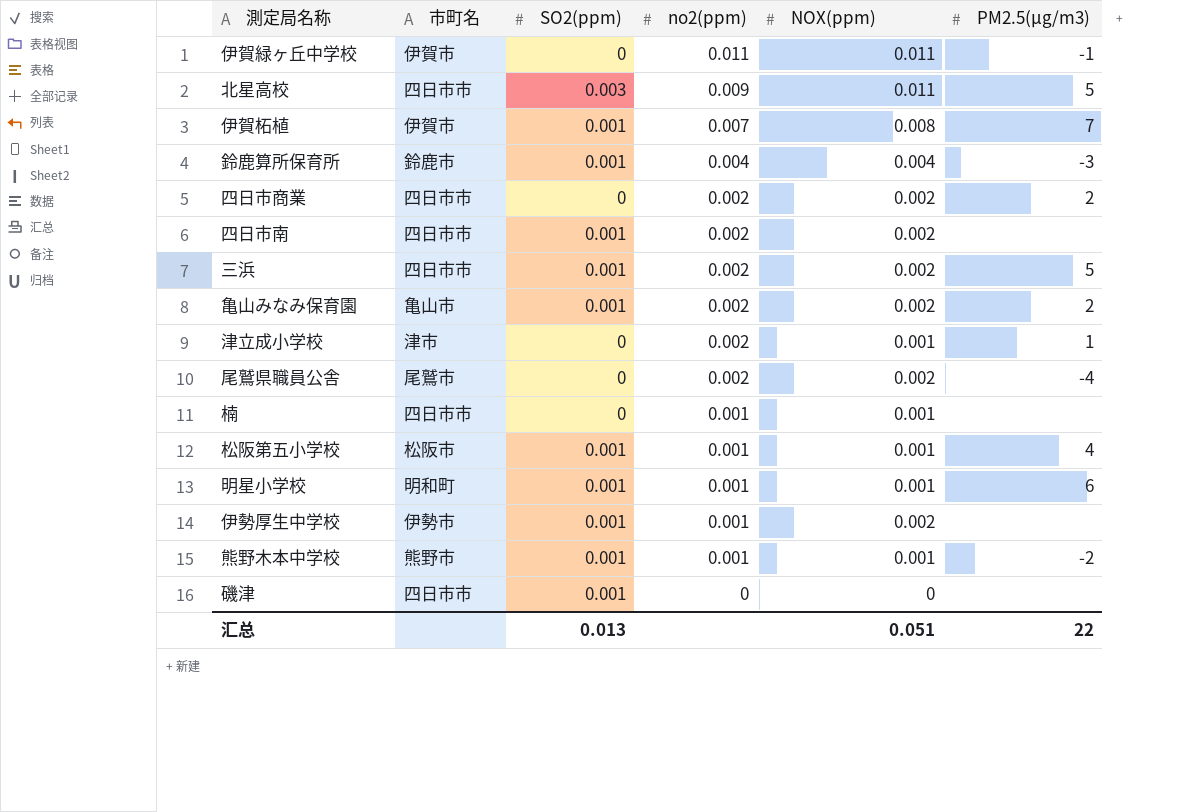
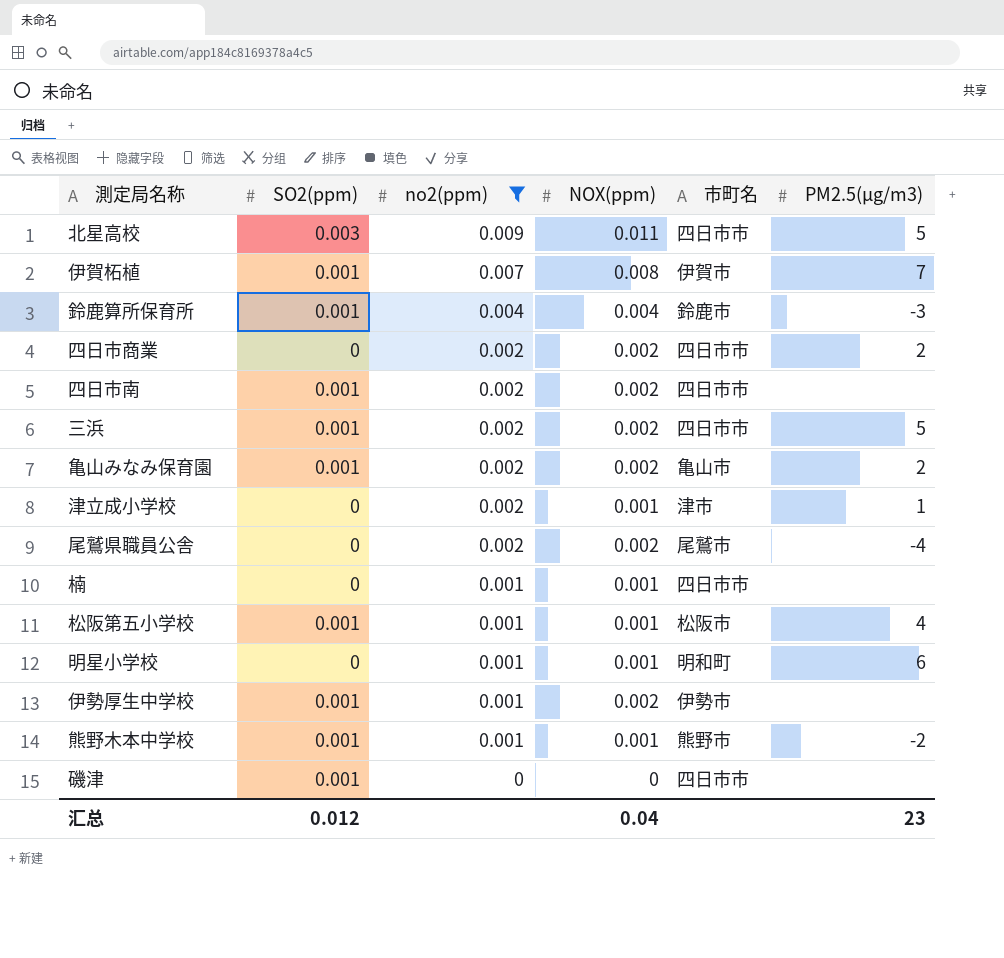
filter: none -> no2(ppm) != 0.011
column 市町名 | position: 2 -> 5
明星小学校 | SO2(ppm): 0.001 -> 0
汇总 | SO2(ppm): 0.013 -> 0.012
汇总 | NOX(ppm): 0.051 -> 0.04
汇总 | PM2.5(μg/m3): 22 -> 23

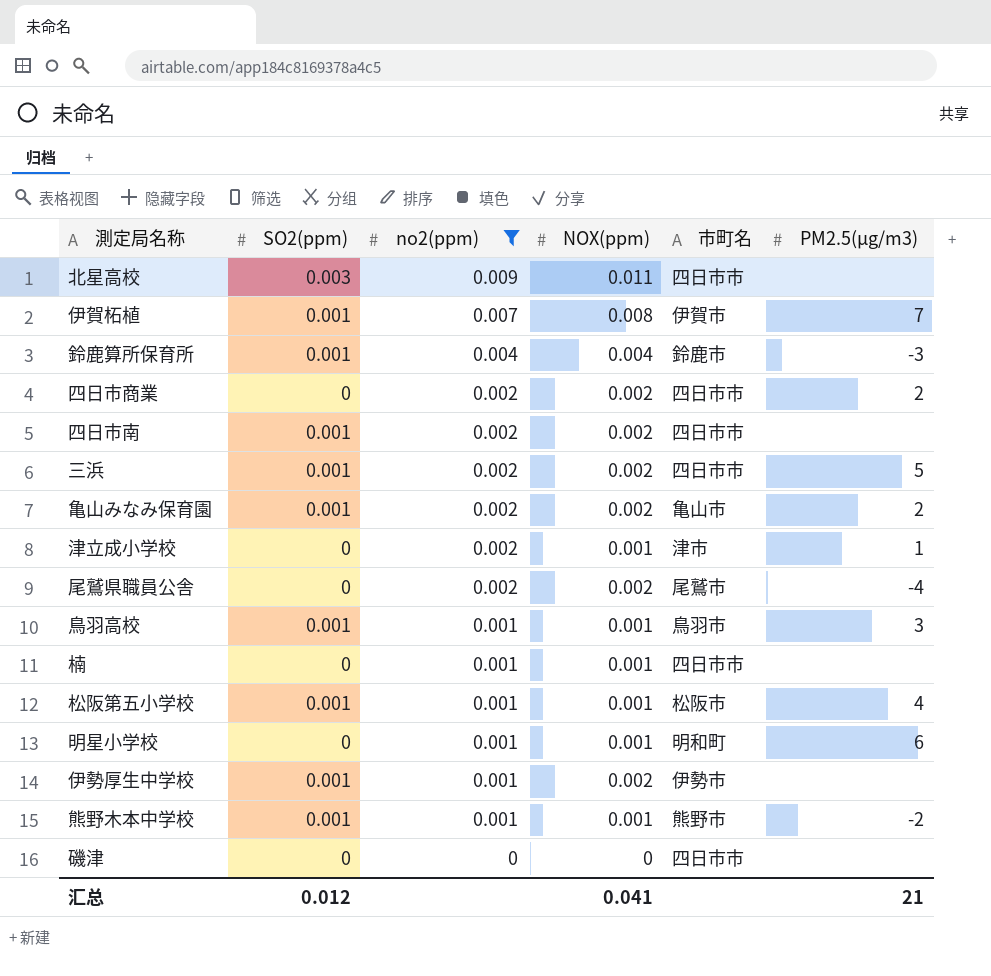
北星高校 | PM2.5(μg/m3): 5 -> none
row 鳥羽高校: none -> 0.001 | 0.001 | 0.001 | 鳥羽市 | 3
磯津 | SO2(ppm): 0.001 -> 0
汇总 | NOX(ppm): 0.04 -> 0.041
汇总 | PM2.5(μg/m3): 23 -> 21

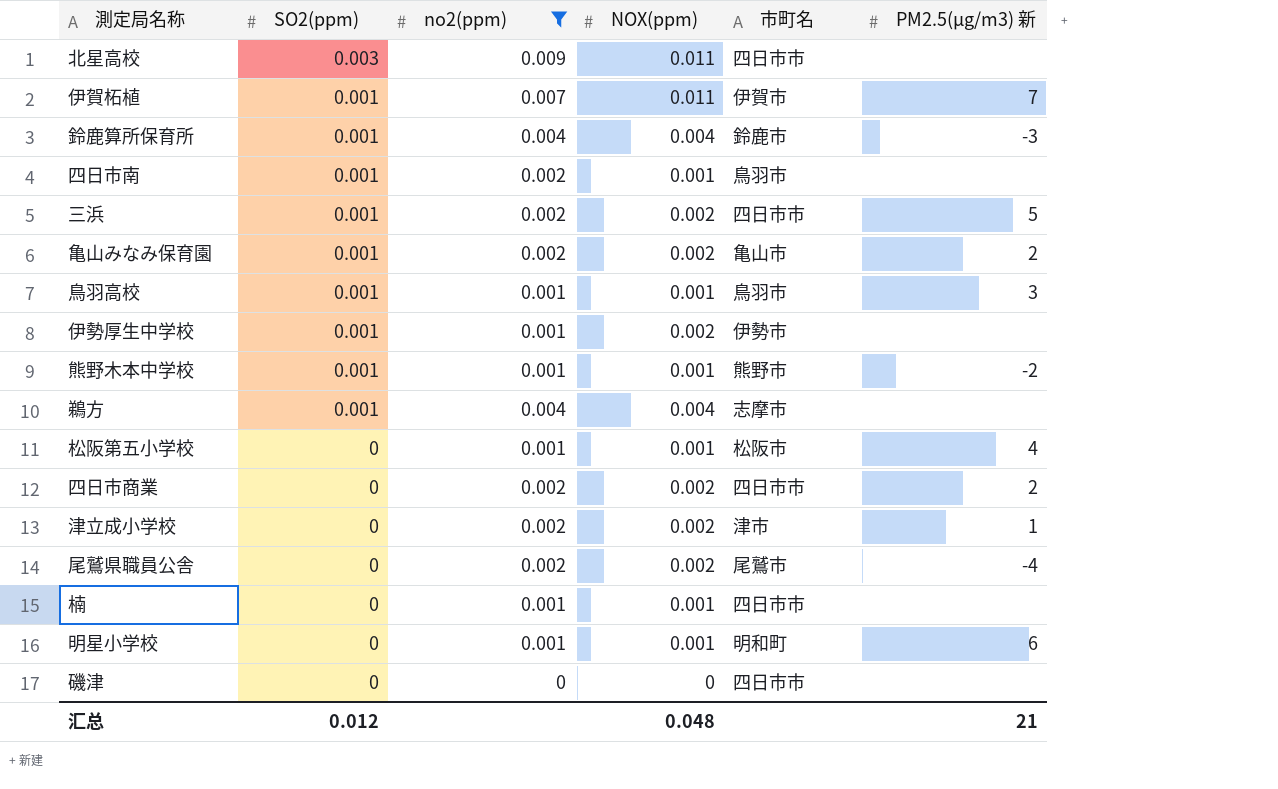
row order: no2(ppm) descending -> SO2(ppm) descending
column name: PM2.5(μg/m3) -> PM2.5(μg/m3) 新
伊賀柘植 | NOX(ppm): 0.008 -> 0.011
四日市南 | NOX(ppm): 0.002 -> 0.001
四日市南 | 市町名: 四日市市 -> 鳥羽市
row 鵜方: none -> 0.001 | 0.004 | 0.004 | 志摩市 | none
松阪第五小学校 | SO2(ppm): 0.001 -> 0
津立成小学校 | NOX(ppm): 0.001 -> 0.002
汇总 | NOX(ppm): 0.041 -> 0.048

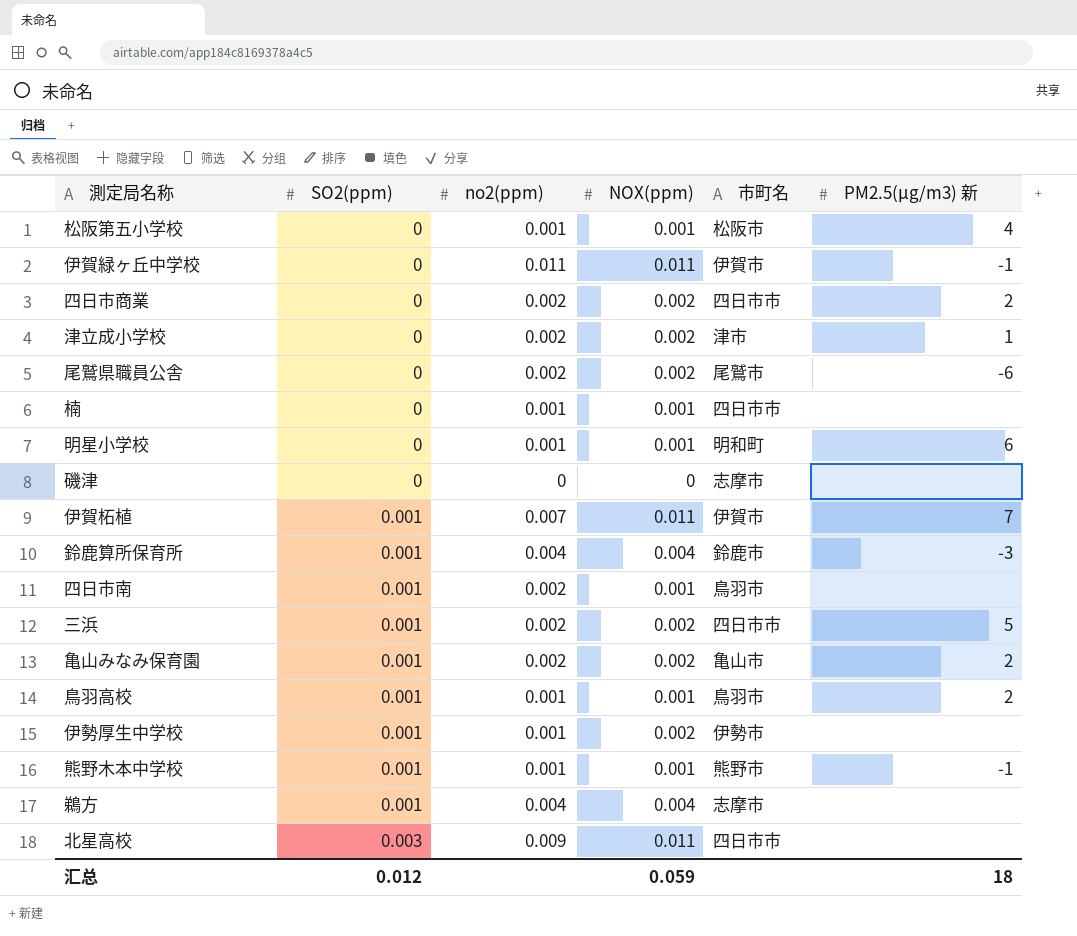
filter: no2(ppm) != 0.011 -> none
row order: SO2(ppm) descending -> SO2(ppm) ascending
尾鷲県職員公舎 | PM2.5(μg/m3) 新: -4 -> -6
磯津 | 市町名: 四日市市 -> 志摩市
鳥羽高校 | PM2.5(μg/m3) 新: 3 -> 2
熊野木本中学校 | PM2.5(μg/m3) 新: -2 -> -1
汇总 | NOX(ppm): 0.048 -> 0.059
汇总 | PM2.5(μg/m3) 新: 21 -> 18

